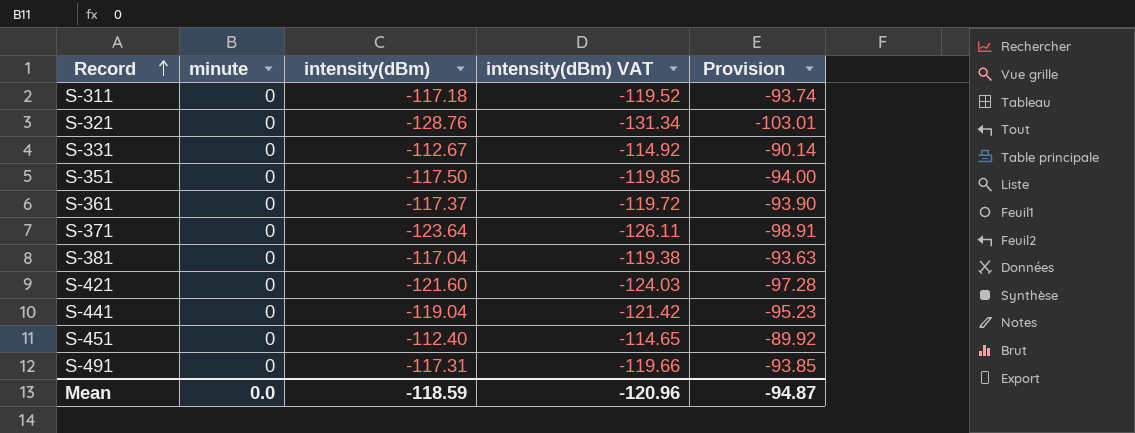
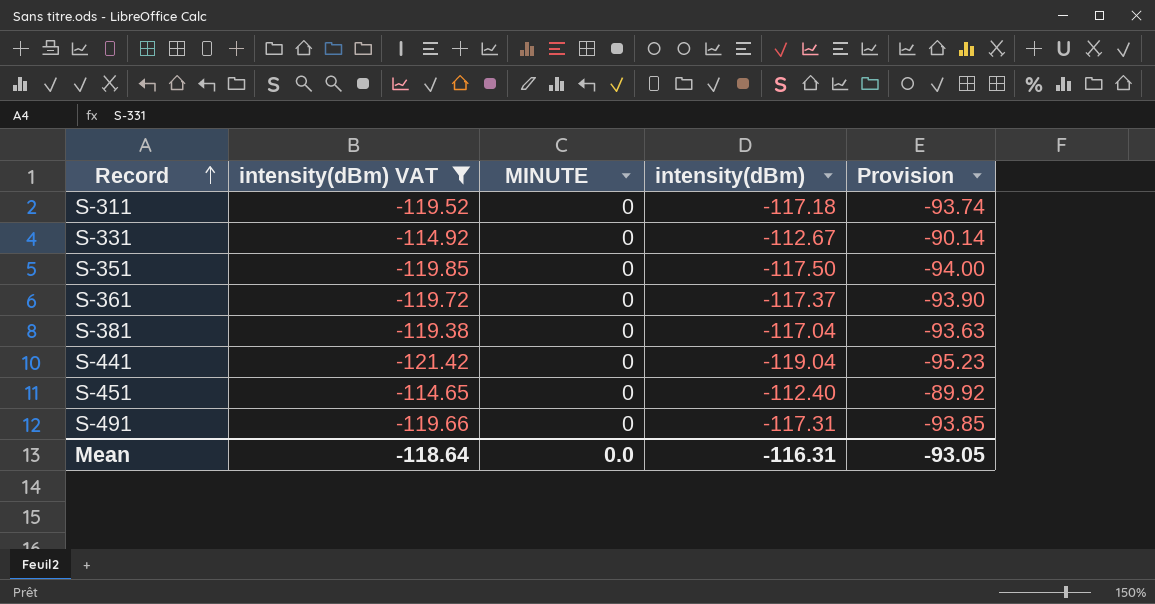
filter: none -> intensity(dBm) VAT >= -121.42
column intensity(dBm) VAT | position: 4 -> 2
column name: minute -> MINUTE
Mean | intensity(dBm) VAT: -120.96 -> -118.64
Mean | intensity(dBm): -118.59 -> -116.31
Mean | Provision: -94.87 -> -93.05

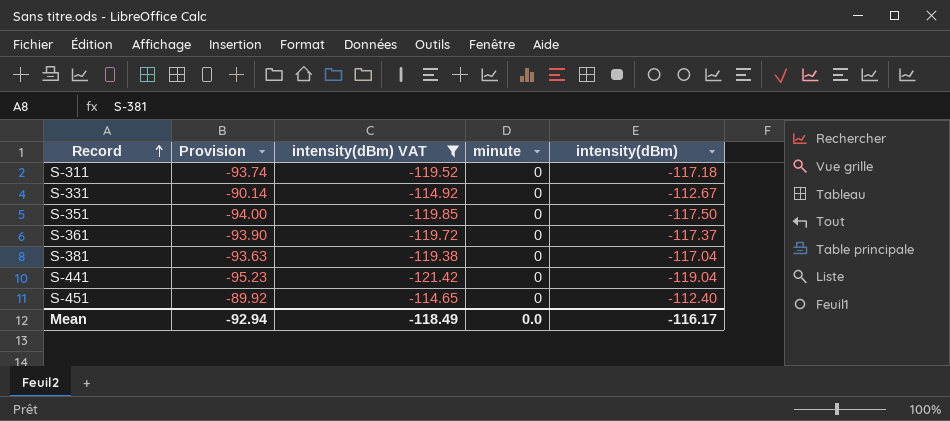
column Provision | position: 5 -> 2
column name: MINUTE -> minute
row S-491: -119.66 | 0 | -117.31 | -93.85 -> none
Mean | Provision: -93.05 -> -92.94
Mean | intensity(dBm) VAT: -118.64 -> -118.49
Mean | intensity(dBm): -116.31 -> -116.17

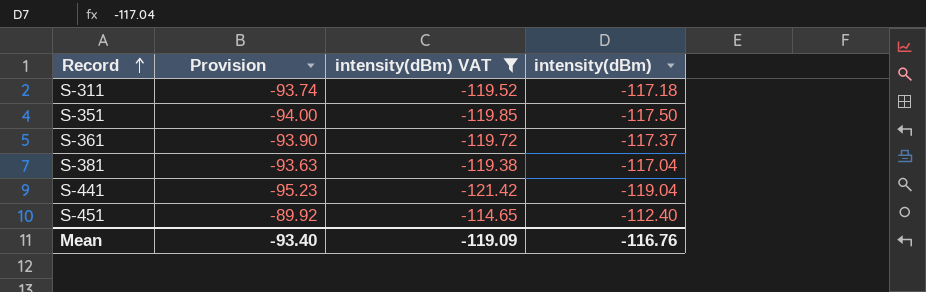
column minute | position: 4 -> none
row S-331: -90.14 | -114.92 | 0 | -112.67 -> none
Mean | Provision: -92.94 -> -93.40
Mean | intensity(dBm) VAT: -118.49 -> -119.09
Mean | intensity(dBm): -116.17 -> -116.76

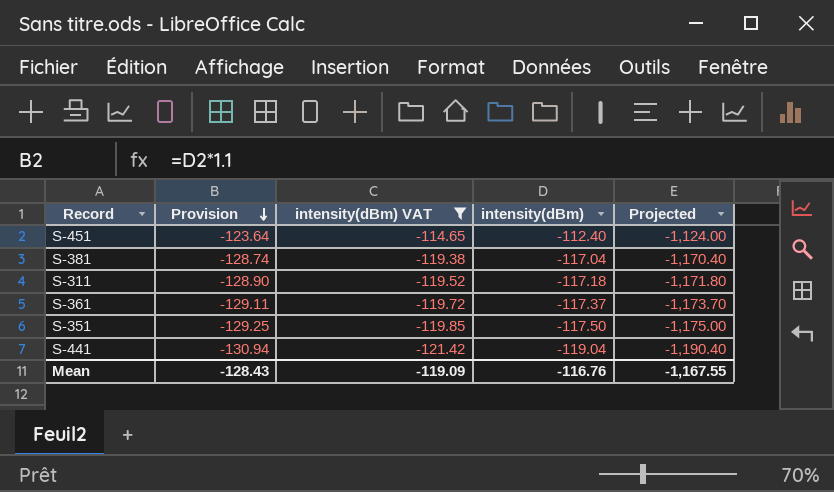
row order: Record ascending -> Provision descending
column Provision | formula: [intensity(dBm)] * 0.8 -> [intensity(dBm)] * 1.1
column Projected | formula: none -> [intensity(dBm)] * 10
Mean | Provision: -93.40 -> -128.43

